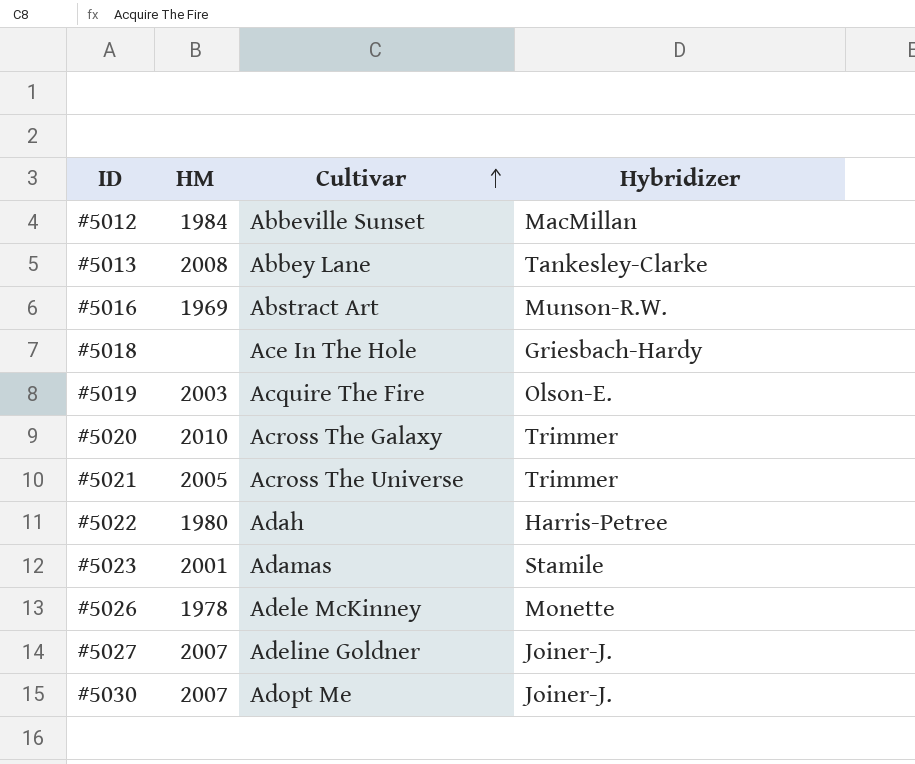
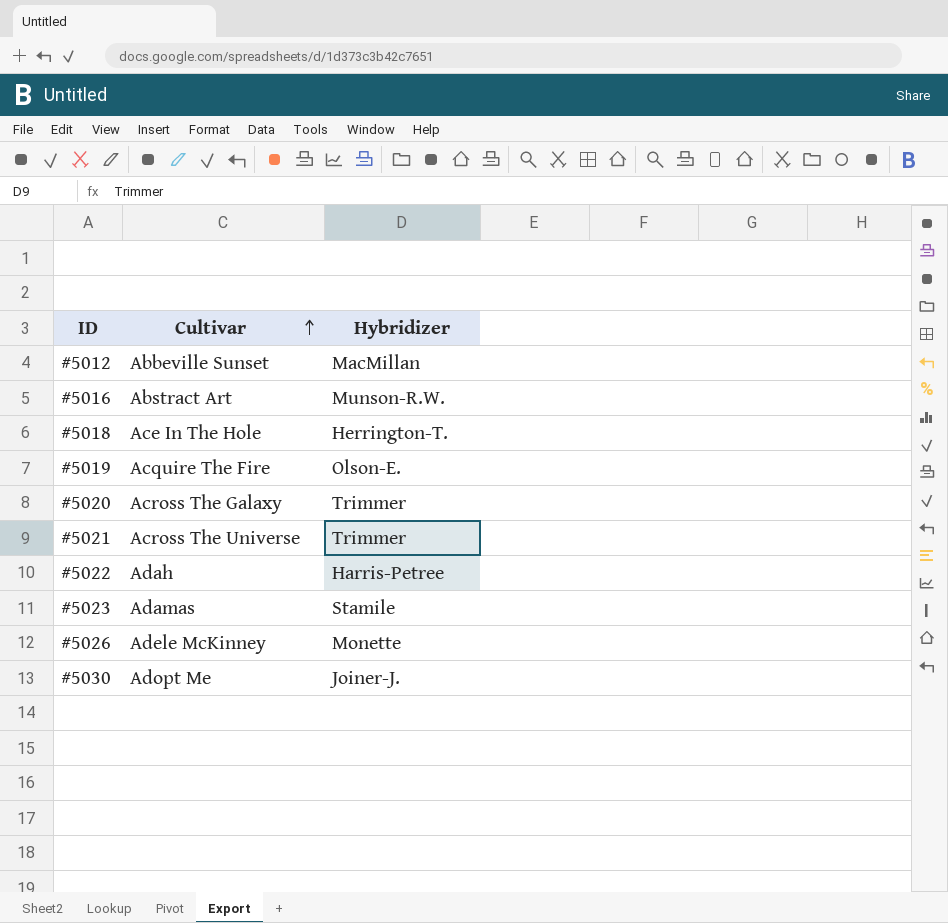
column HM | position: 2 -> none
row #5013: 2008 | Abbey Lane | Tankesley-Clarke -> none
row #5027: 2007 | Adeline Goldner | Joiner-J. -> none
#5018 | Hybridizer: Griesbach-Hardy -> Herrington-T.

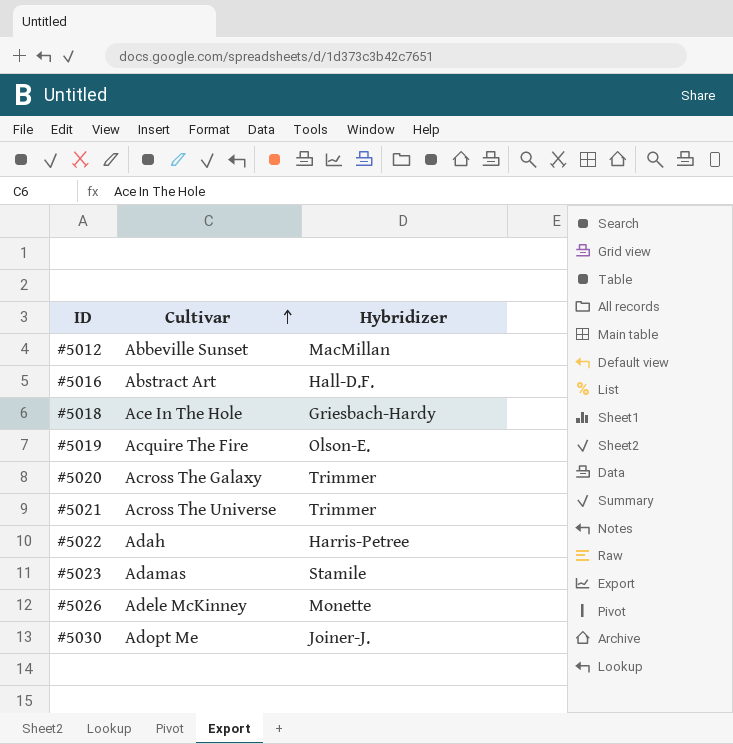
#5016 | Hybridizer: Munson-R.W. -> Hall-D.F.
#5018 | Hybridizer: Herrington-T. -> Griesbach-Hardy

